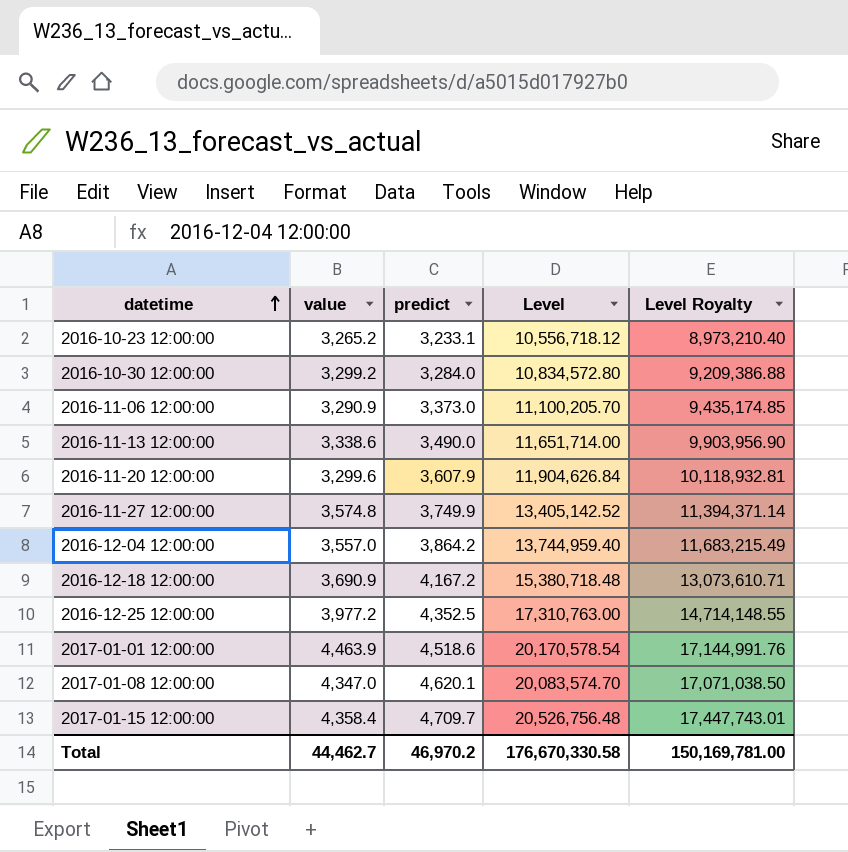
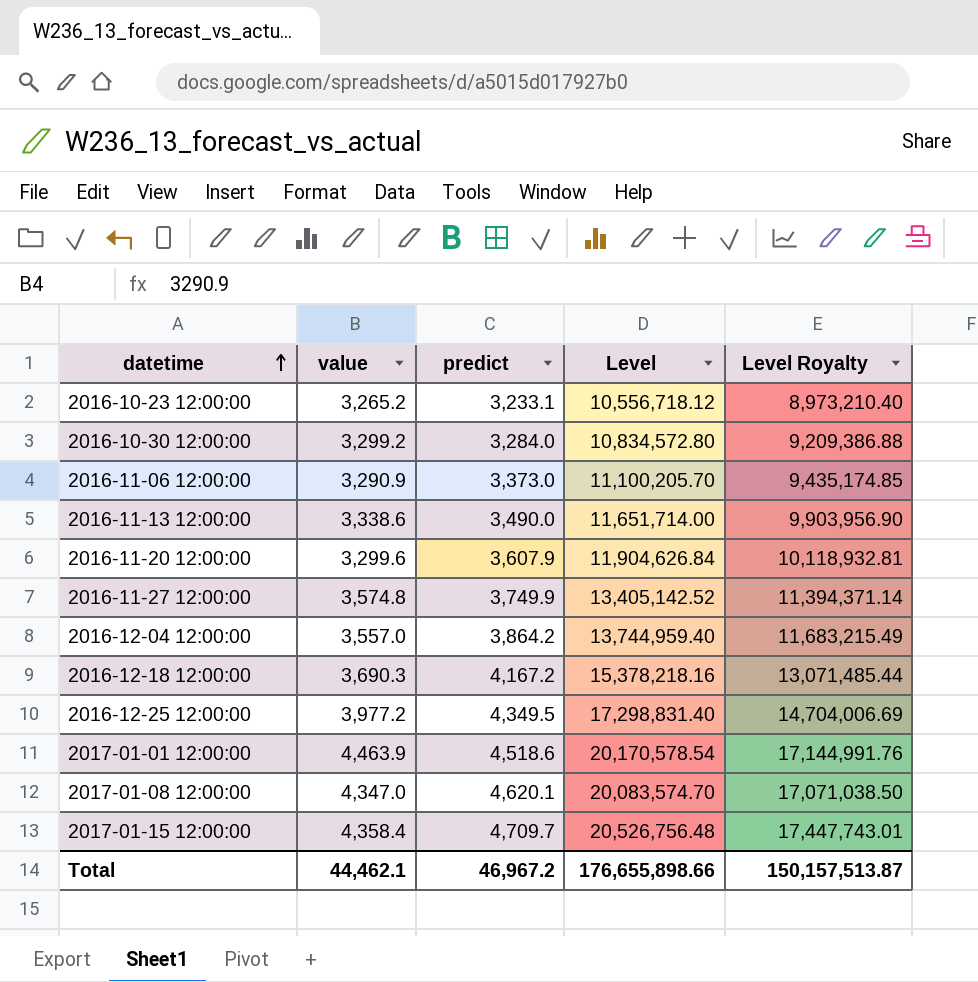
2016-12-18 12:00:00 | value: 3,690.9 -> 3,690.3
2016-12-18 12:00:00 | Level: 15,380,718.48 -> 15,378,218.16
2016-12-18 12:00:00 | Level Royalty: 13,073,610.71 -> 13,071,485.44
2016-12-25 12:00:00 | predict: 4,352.5 -> 4,349.5
2016-12-25 12:00:00 | Level: 17,310,763.00 -> 17,298,831.40
2016-12-25 12:00:00 | Level Royalty: 14,714,148.55 -> 14,704,006.69
Total | value: 44,462.7 -> 44,462.1
Total | predict: 46,970.2 -> 46,967.2
Total | Level: 176,670,330.58 -> 176,655,898.66
Total | Level Royalty: 150,169,781.00 -> 150,157,513.87

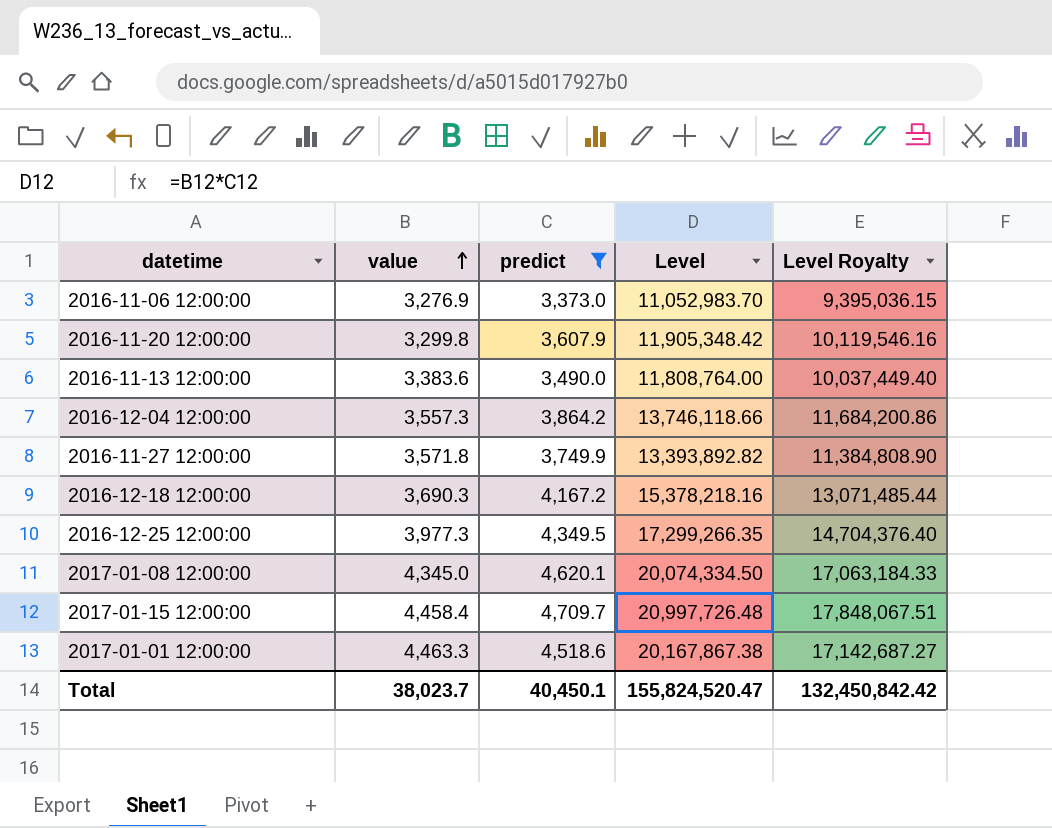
filter: none -> predict >= 3,373.0
row order: datetime ascending -> value ascending
2016-11-06 12:00:00 | value: 3,290.9 -> 3,276.9
2016-11-06 12:00:00 | Level: 11,100,205.70 -> 11,052,983.70
2016-11-06 12:00:00 | Level Royalty: 9,435,174.85 -> 9,395,036.15
2016-11-20 12:00:00 | value: 3,299.6 -> 3,299.8
2016-11-20 12:00:00 | Level: 11,904,626.84 -> 11,905,348.42
2016-11-20 12:00:00 | Level Royalty: 10,118,932.81 -> 10,119,546.16
2016-11-13 12:00:00 | value: 3,338.6 -> 3,383.6
2016-11-13 12:00:00 | Level: 11,651,714.00 -> 11,808,764.00
2016-11-13 12:00:00 | Level Royalty: 9,903,956.90 -> 10,037,449.40
2016-12-04 12:00:00 | value: 3,557.0 -> 3,557.3
2016-12-04 12:00:00 | Level: 13,744,959.40 -> 13,746,118.66
2016-12-04 12:00:00 | Level Royalty: 11,683,215.49 -> 11,684,200.86
2016-11-27 12:00:00 | value: 3,574.8 -> 3,571.8
2016-11-27 12:00:00 | Level: 13,405,142.52 -> 13,393,892.82
2016-11-27 12:00:00 | Level Royalty: 11,394,371.14 -> 11,384,808.90
2016-12-25 12:00:00 | value: 3,977.2 -> 3,977.3
2016-12-25 12:00:00 | Level: 17,298,831.40 -> 17,299,266.35
2016-12-25 12:00:00 | Level Royalty: 14,704,006.69 -> 14,704,376.40
2017-01-08 12:00:00 | value: 4,347.0 -> 4,345.0
2017-01-08 12:00:00 | Level: 20,083,574.70 -> 20,074,334.50
2017-01-08 12:00:00 | Level Royalty: 17,071,038.50 -> 17,063,184.33
2017-01-15 12:00:00 | value: 4,358.4 -> 4,458.4
2017-01-15 12:00:00 | Level: 20,526,756.48 -> 20,997,726.48
2017-01-15 12:00:00 | Level Royalty: 17,447,743.01 -> 17,848,067.51
2017-01-01 12:00:00 | value: 4,463.9 -> 4,463.3
2017-01-01 12:00:00 | Level: 20,170,578.54 -> 20,167,867.38
2017-01-01 12:00:00 | Level Royalty: 17,144,991.76 -> 17,142,687.27
Total | value: 44,462.1 -> 38,023.7
Total | predict: 46,967.2 -> 40,450.1
Total | Level: 176,655,898.66 -> 155,824,520.47
Total | Level Royalty: 150,157,513.87 -> 132,450,842.42

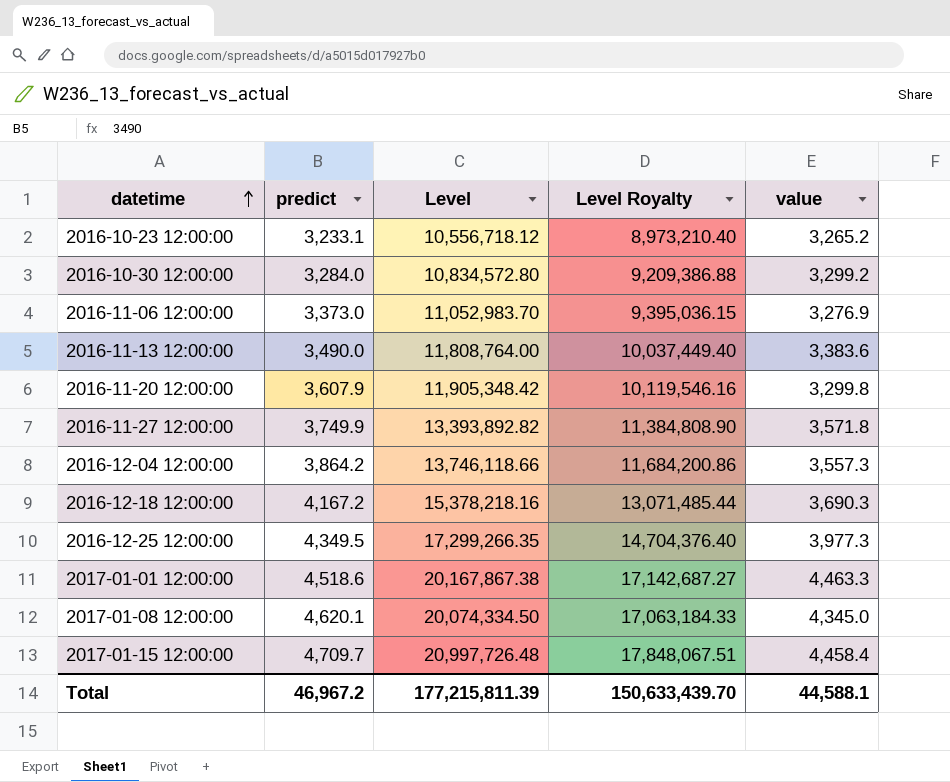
filter: predict >= 3,373.0 -> none
row order: value ascending -> datetime ascending
column value | position: 2 -> 5
Total | predict: 40,450.1 -> 46,967.2
Total | Level: 155,824,520.47 -> 177,215,811.39
Total | Level Royalty: 132,450,842.42 -> 150,633,439.70
Total | value: 38,023.7 -> 44,588.1

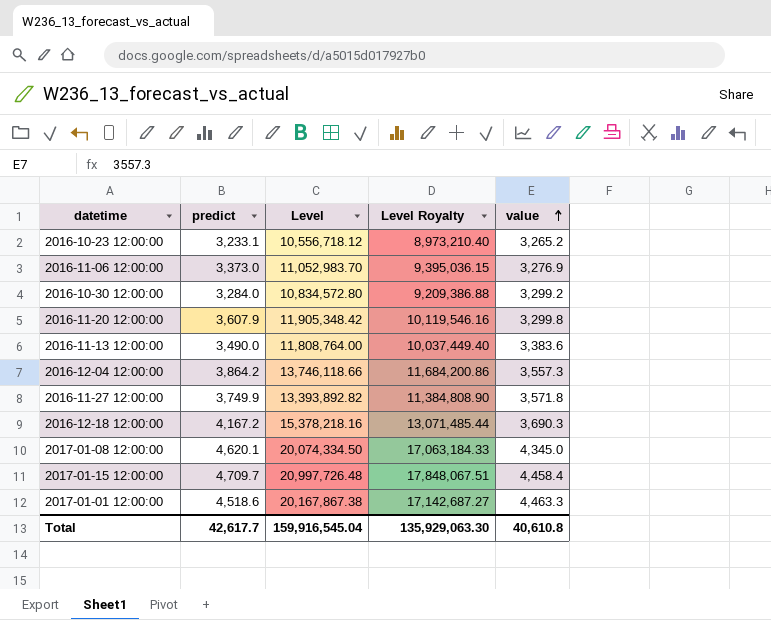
row order: datetime ascending -> value ascending
row 2016-12-25 12:00:00: 4,349.5 | 17,299,266.35 | 14,704,376.40 | 3,977.3 -> none
Total | predict: 46,967.2 -> 42,617.7
Total | Level: 177,215,811.39 -> 159,916,545.04
Total | Level Royalty: 150,633,439.70 -> 135,929,063.30
Total | value: 44,588.1 -> 40,610.8

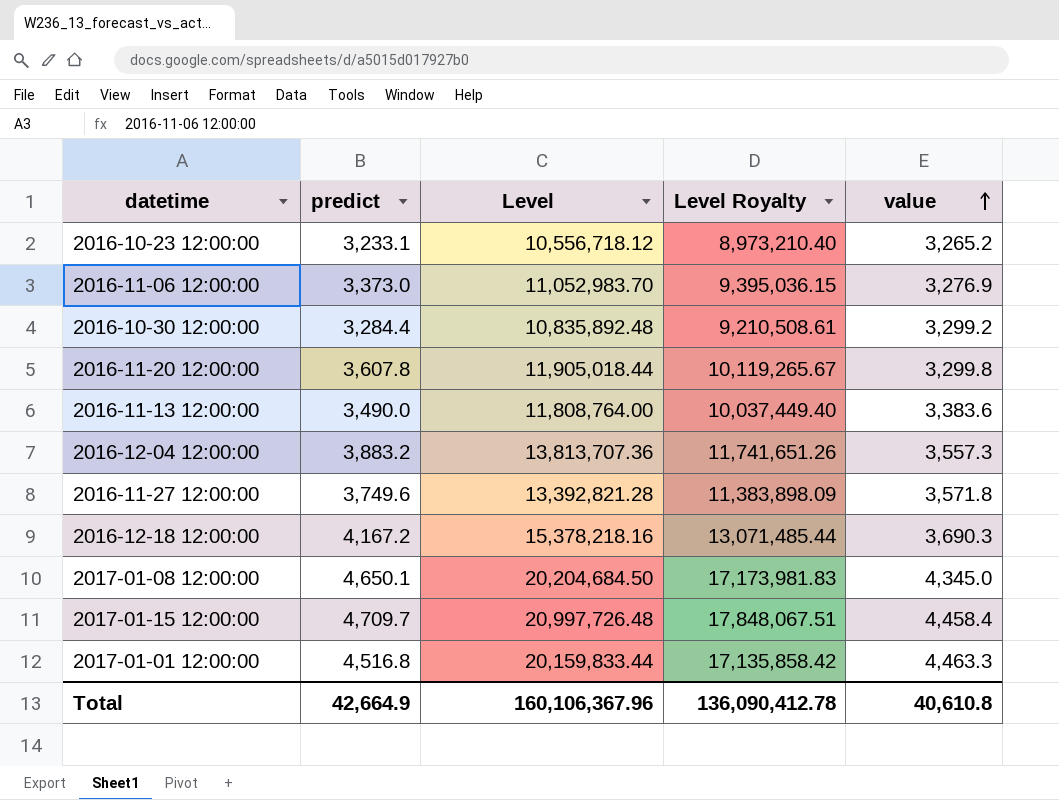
2016-10-30 12:00:00 | predict: 3,284.0 -> 3,284.4
2016-10-30 12:00:00 | Level: 10,834,572.80 -> 10,835,892.48
2016-10-30 12:00:00 | Level Royalty: 9,209,386.88 -> 9,210,508.61
2016-11-20 12:00:00 | predict: 3,607.9 -> 3,607.8
2016-11-20 12:00:00 | Level: 11,905,348.42 -> 11,905,018.44
2016-11-20 12:00:00 | Level Royalty: 10,119,546.16 -> 10,119,265.67
2016-12-04 12:00:00 | predict: 3,864.2 -> 3,883.2
2016-12-04 12:00:00 | Level: 13,746,118.66 -> 13,813,707.36
2016-12-04 12:00:00 | Level Royalty: 11,684,200.86 -> 11,741,651.26
2016-11-27 12:00:00 | predict: 3,749.9 -> 3,749.6
2016-11-27 12:00:00 | Level: 13,393,892.82 -> 13,392,821.28
2016-11-27 12:00:00 | Level Royalty: 11,384,808.90 -> 11,383,898.09
2017-01-08 12:00:00 | predict: 4,620.1 -> 4,650.1
2017-01-08 12:00:00 | Level: 20,074,334.50 -> 20,204,684.50
2017-01-08 12:00:00 | Level Royalty: 17,063,184.33 -> 17,173,981.83
2017-01-01 12:00:00 | predict: 4,518.6 -> 4,516.8
2017-01-01 12:00:00 | Level: 20,167,867.38 -> 20,159,833.44
2017-01-01 12:00:00 | Level Royalty: 17,142,687.27 -> 17,135,858.42
Total | predict: 42,617.7 -> 42,664.9
Total | Level: 159,916,545.04 -> 160,106,367.96
Total | Level Royalty: 135,929,063.30 -> 136,090,412.78

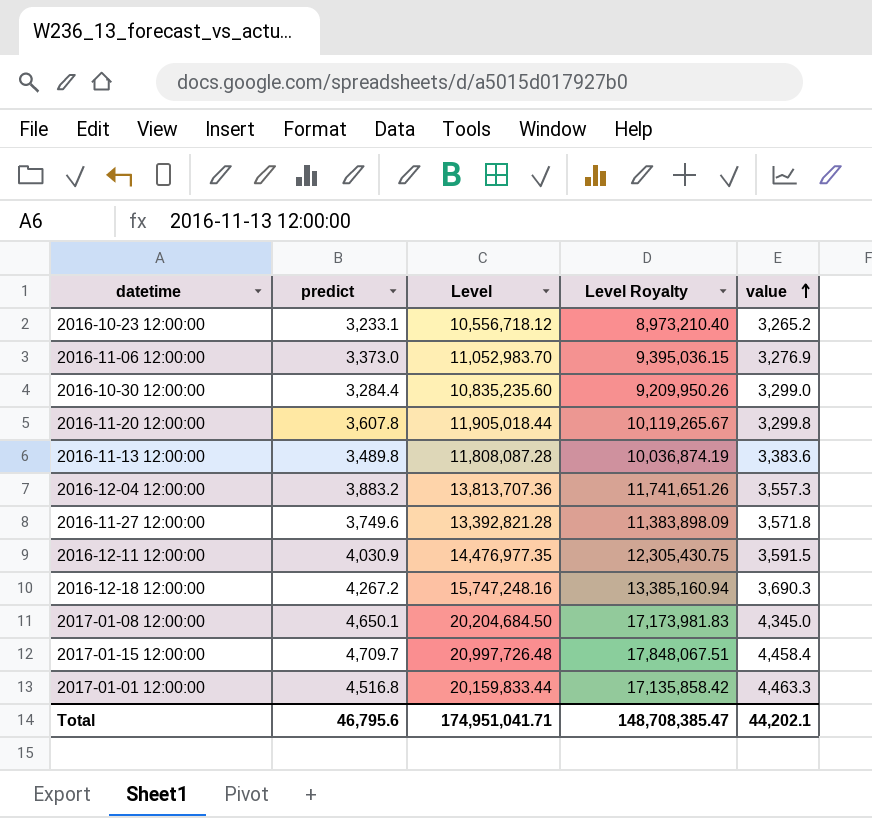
2016-10-30 12:00:00 | Level: 10,835,892.48 -> 10,835,235.60
2016-10-30 12:00:00 | Level Royalty: 9,210,508.61 -> 9,209,950.26
2016-10-30 12:00:00 | value: 3,299.2 -> 3,299.0
2016-11-13 12:00:00 | predict: 3,490.0 -> 3,489.8
2016-11-13 12:00:00 | Level: 11,808,764.00 -> 11,808,087.28
2016-11-13 12:00:00 | Level Royalty: 10,037,449.40 -> 10,036,874.19
row 2016-12-11 12:00:00: none -> 4,030.9 | 14,476,977.35 | 12,305,430.75 | 3,591.5
2016-12-18 12:00:00 | predict: 4,167.2 -> 4,267.2
2016-12-18 12:00:00 | Level: 15,378,218.16 -> 15,747,248.16
2016-12-18 12:00:00 | Level Royalty: 13,071,485.44 -> 13,385,160.94
Total | predict: 42,664.9 -> 46,795.6
Total | Level: 160,106,367.96 -> 174,951,041.71
Total | Level Royalty: 136,090,412.78 -> 148,708,385.47
Total | value: 40,610.8 -> 44,202.1

